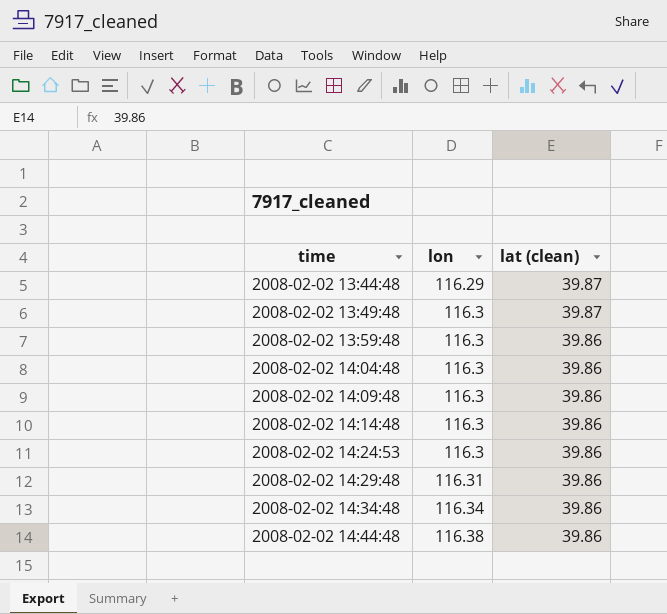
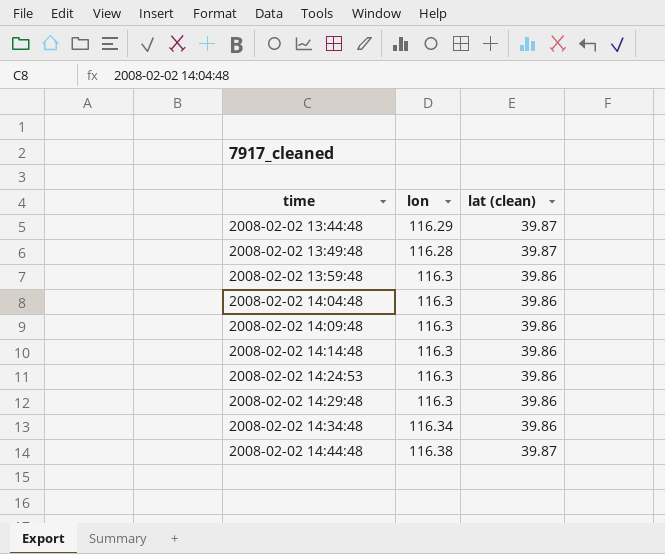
2008-02-02 13:49:48 | lon: 116.3 -> 116.28
2008-02-02 14:29:48 | lon: 116.31 -> 116.3
2008-02-02 14:44:48 | lat (clean): 39.86 -> 39.87

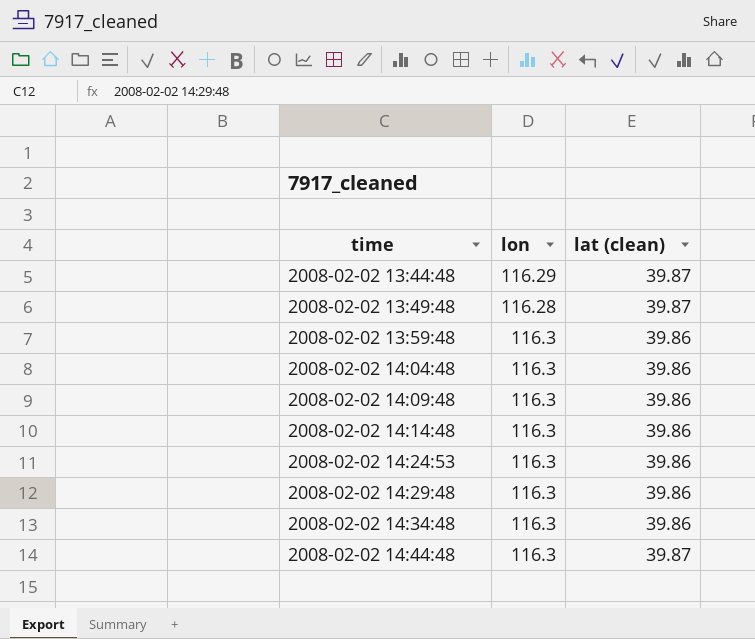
2008-02-02 14:34:48 | lon: 116.34 -> 116.3
2008-02-02 14:44:48 | lon: 116.38 -> 116.3

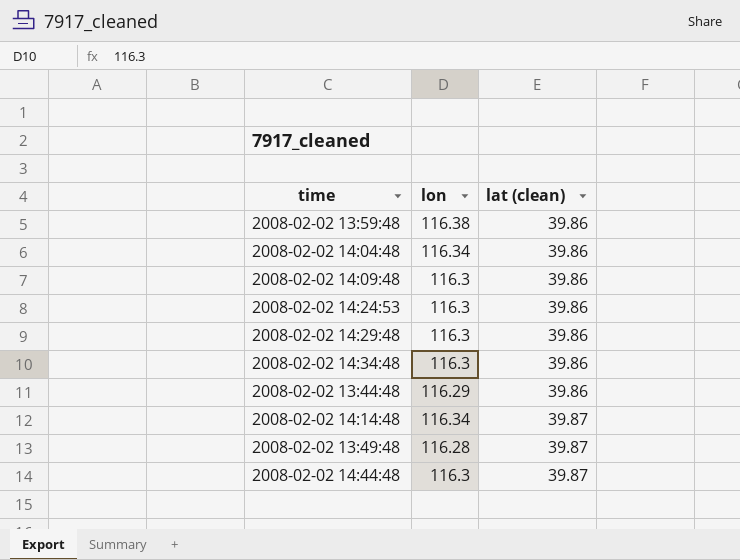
row order: time ascending -> lat (clean) ascending
2008-02-02 13:59:48 | lon: 116.3 -> 116.38
2008-02-02 14:04:48 | lon: 116.3 -> 116.34
2008-02-02 13:44:48 | lat (clean): 39.87 -> 39.86
2008-02-02 14:14:48 | lon: 116.3 -> 116.34
2008-02-02 14:14:48 | lat (clean): 39.86 -> 39.87

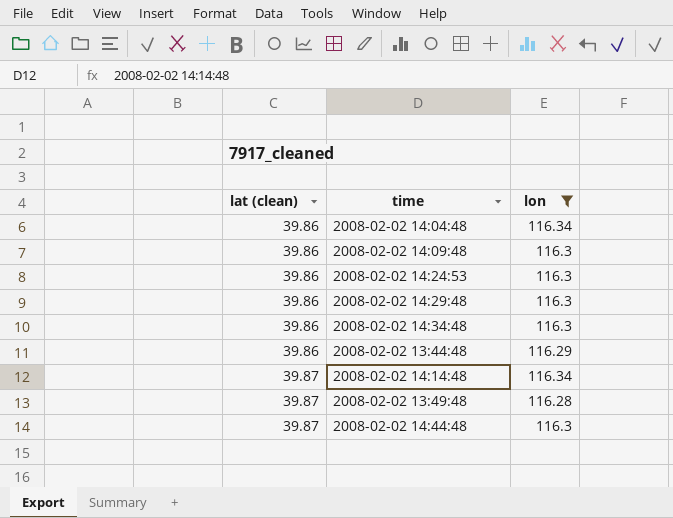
filter: none -> lon != 116.38
column lat (clean) | position: 3 -> 1

